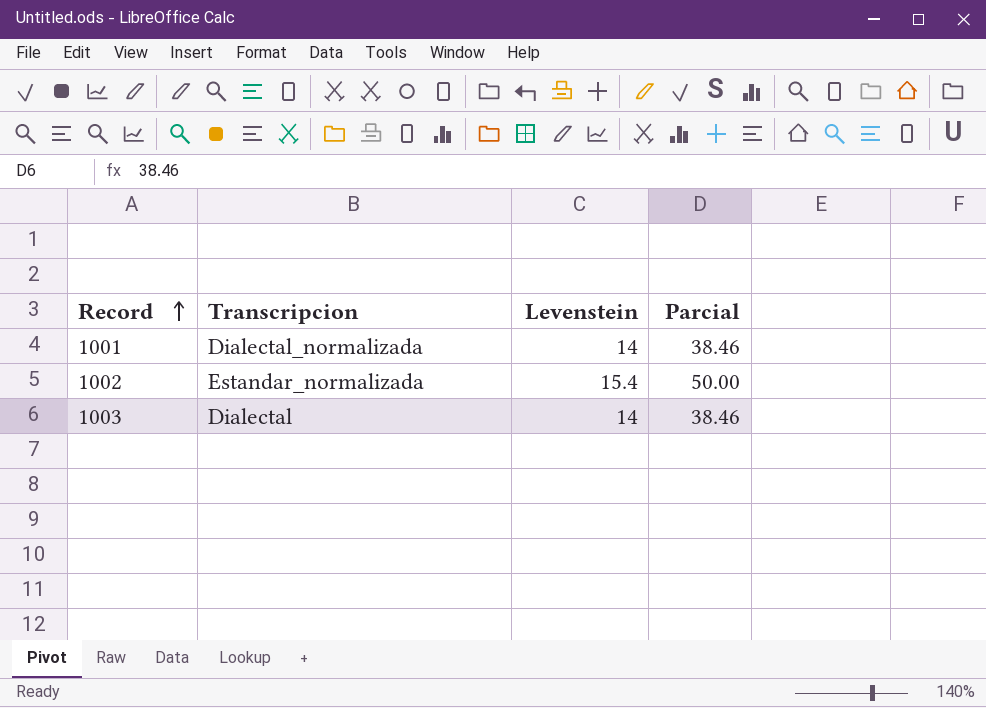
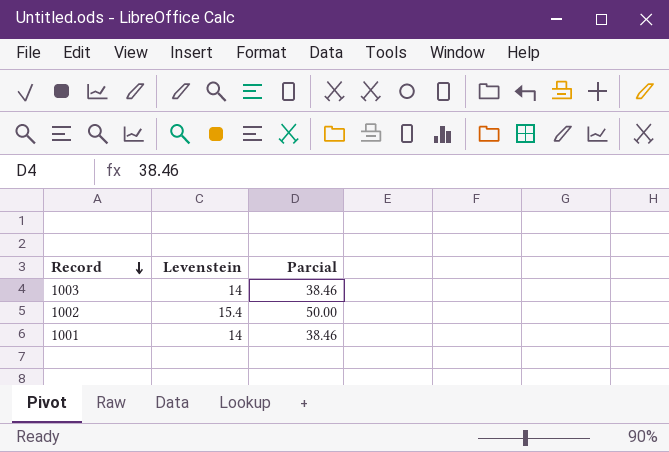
row order: Record ascending -> Record descending
column Transcripcion | position: 2 -> none

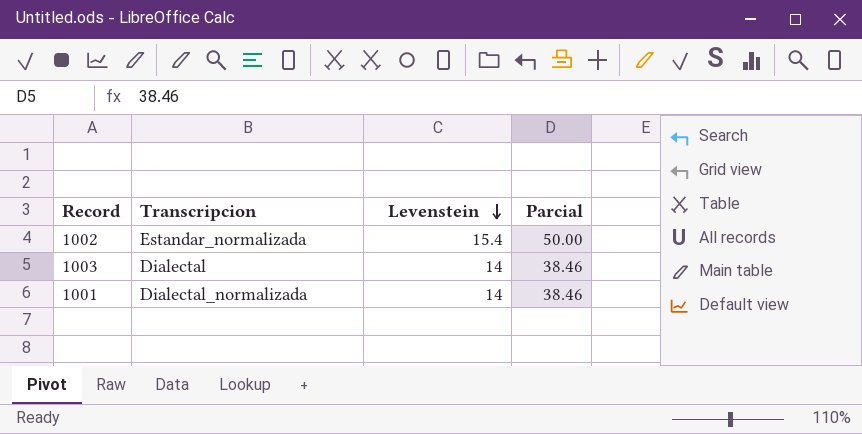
row order: Record descending -> Levenstein descending
column Transcripcion | position: none -> 2

